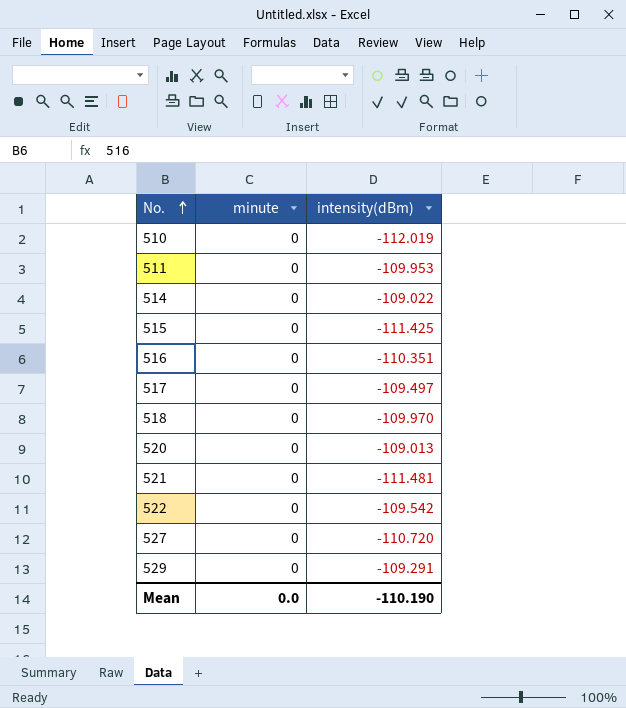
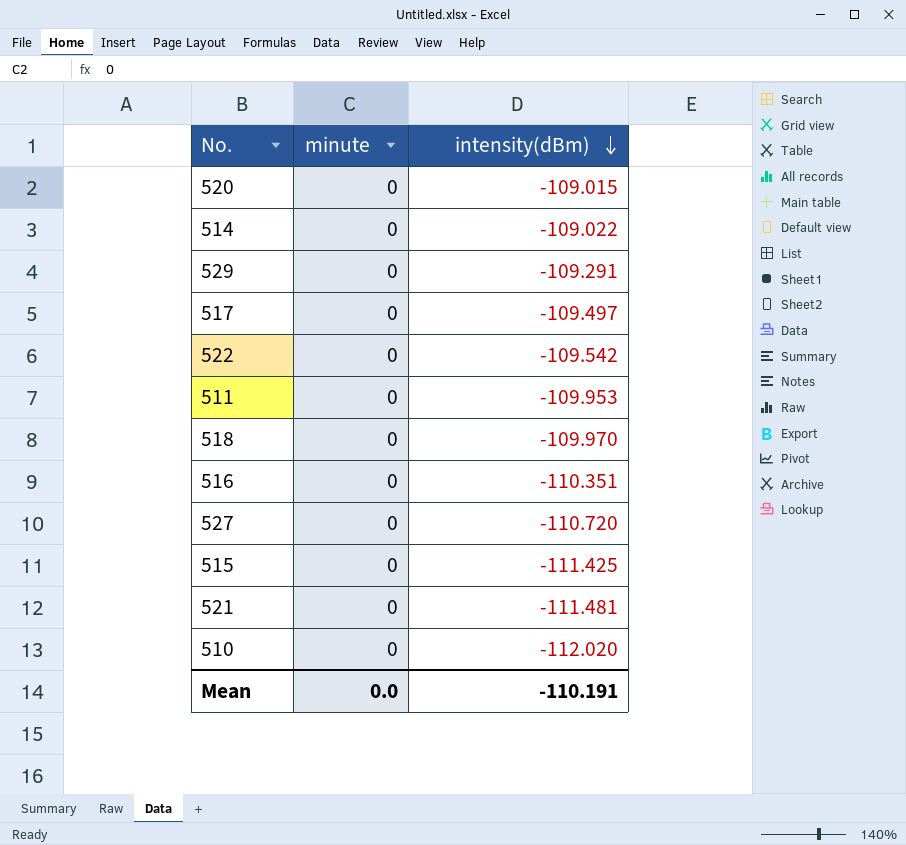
row order: No. ascending -> intensity(dBm) descending
520 | intensity(dBm): -109.013 -> -109.015
510 | intensity(dBm): -112.019 -> -112.020
Mean | intensity(dBm): -110.190 -> -110.191

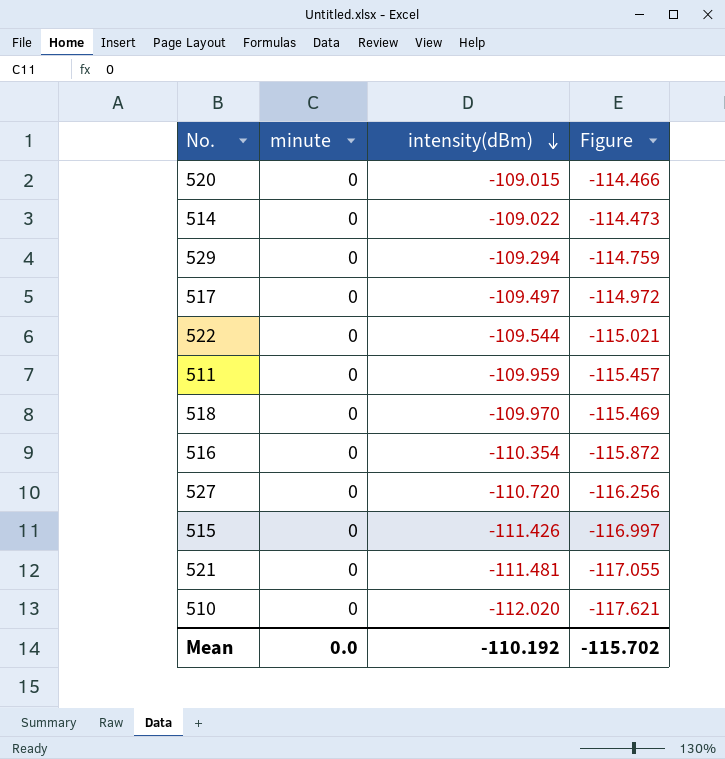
column Figure | formula: none -> [intensity(dBm)] * 1.05
529 | intensity(dBm): -109.291 -> -109.294
522 | intensity(dBm): -109.542 -> -109.544
511 | intensity(dBm): -109.953 -> -109.959
516 | intensity(dBm): -110.351 -> -110.354
515 | intensity(dBm): -111.425 -> -111.426
Mean | intensity(dBm): -110.191 -> -110.192

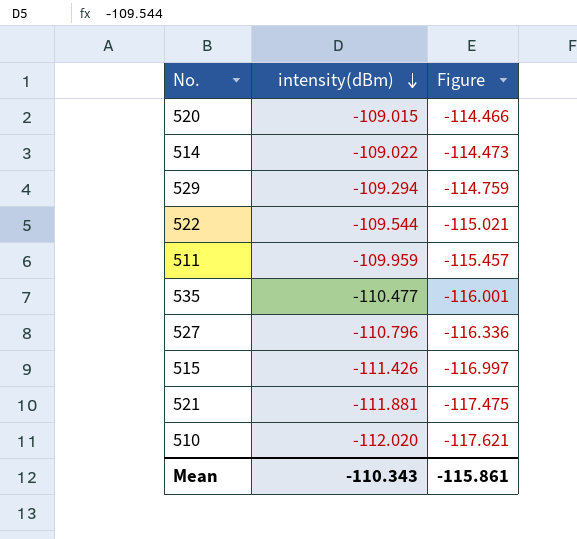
column minute | position: 2 -> none
row 517: 0 | -109.497 | -114.972 -> none
row 518: 0 | -109.970 | -115.469 -> none
row 516: 0 | -110.354 | -115.872 -> none
row 535: none -> -110.477 | -116.001
527 | intensity(dBm): -110.720 -> -110.796
527 | Figure: -116.256 -> -116.336
521 | intensity(dBm): -111.481 -> -111.881
521 | Figure: -117.055 -> -117.475
Mean | intensity(dBm): -110.192 -> -110.343
Mean | Figure: -115.702 -> -115.861

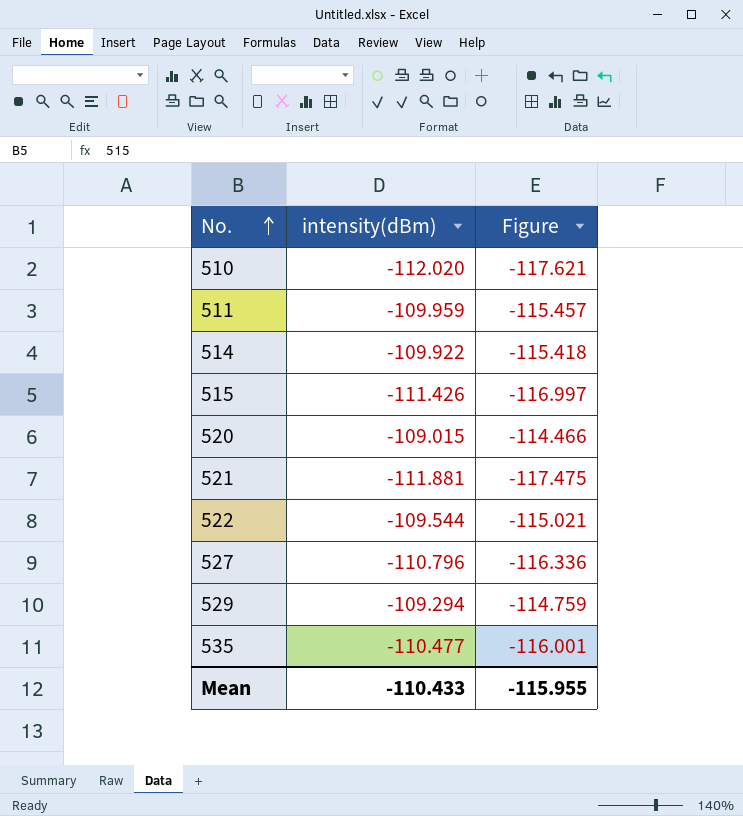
row order: intensity(dBm) descending -> No. ascending
514 | intensity(dBm): -109.022 -> -109.922
514 | Figure: -114.473 -> -115.418
Mean | intensity(dBm): -110.343 -> -110.433
Mean | Figure: -115.861 -> -115.955

